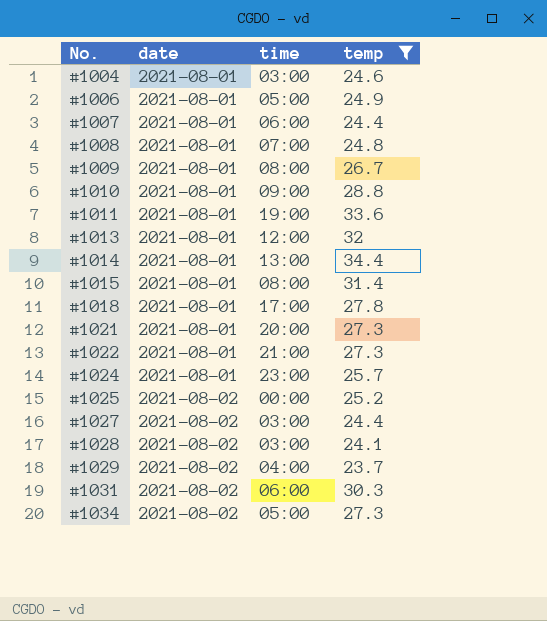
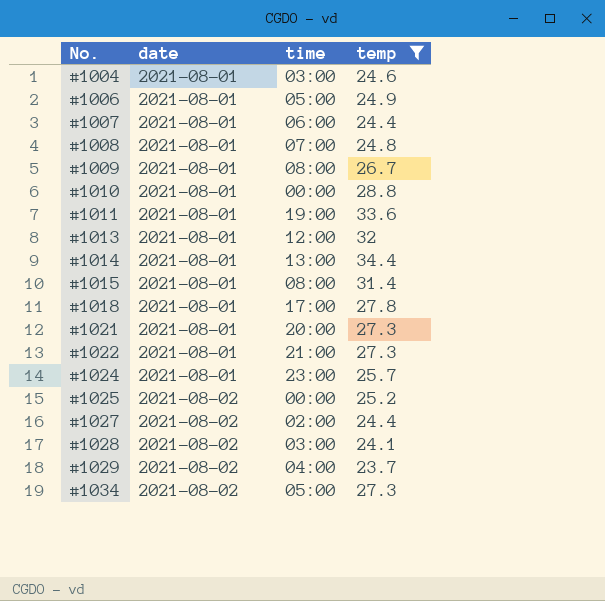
row #1031: 2021-08-02 | 06:00 | 30.3 -> none
#1010 | time: 09:00 -> 00:00
#1027 | time: 03:00 -> 02:00

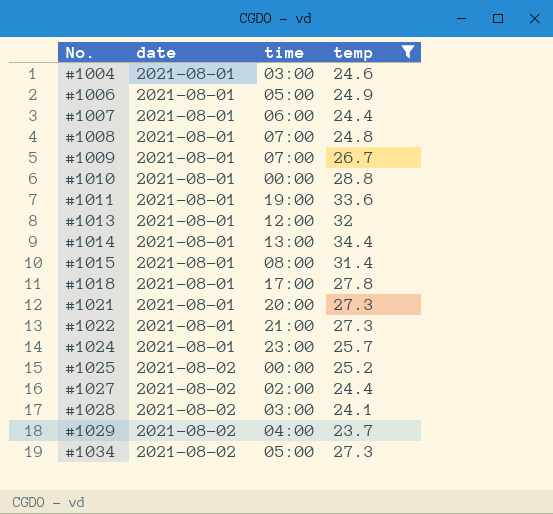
#1009 | time: 08:00 -> 07:00

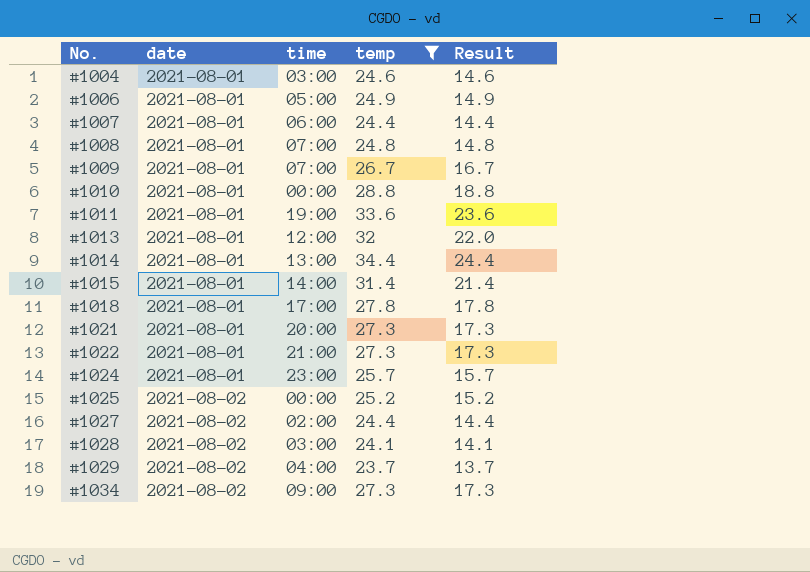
column Result | formula: none -> [temp] - 10
#1015 | time: 08:00 -> 14:00
#1034 | time: 05:00 -> 09:00

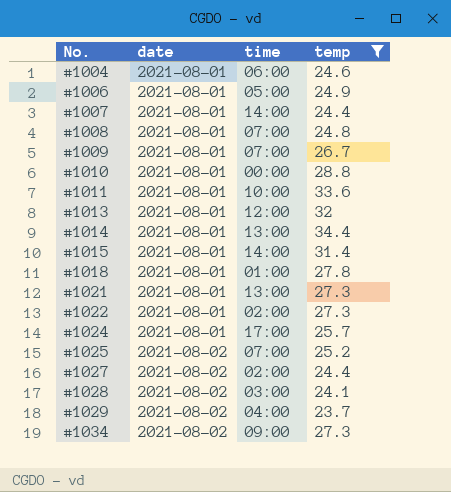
column Result | formula: [temp] - 10 -> none
#1004 | time: 03:00 -> 06:00
#1007 | time: 06:00 -> 14:00
#1011 | time: 19:00 -> 10:00
#1018 | time: 17:00 -> 01:00
#1021 | time: 20:00 -> 13:00
#1022 | time: 21:00 -> 02:00
#1024 | time: 23:00 -> 17:00
#1025 | time: 00:00 -> 07:00

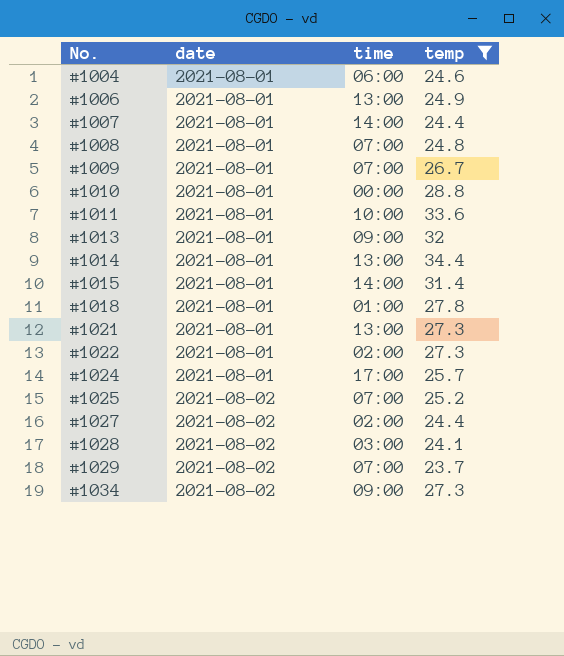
#1006 | time: 05:00 -> 13:00
#1013 | time: 12:00 -> 09:00
#1029 | time: 04:00 -> 07:00

